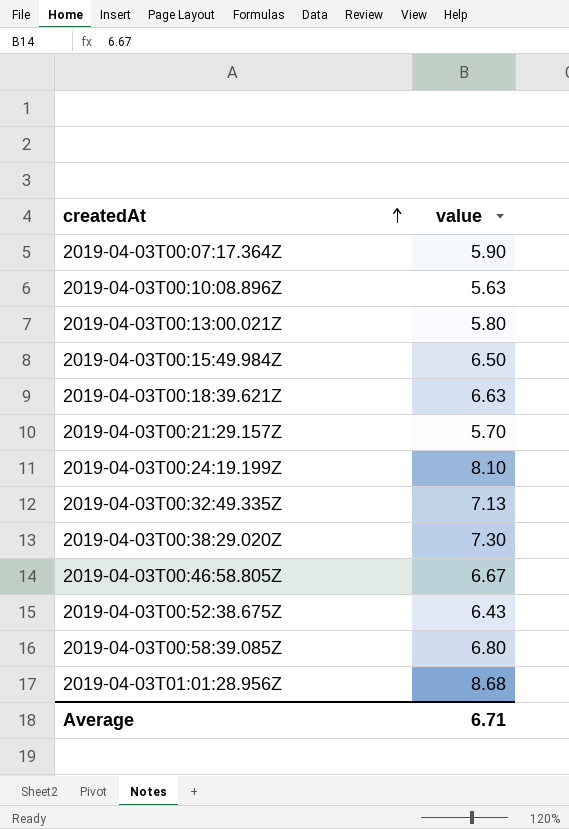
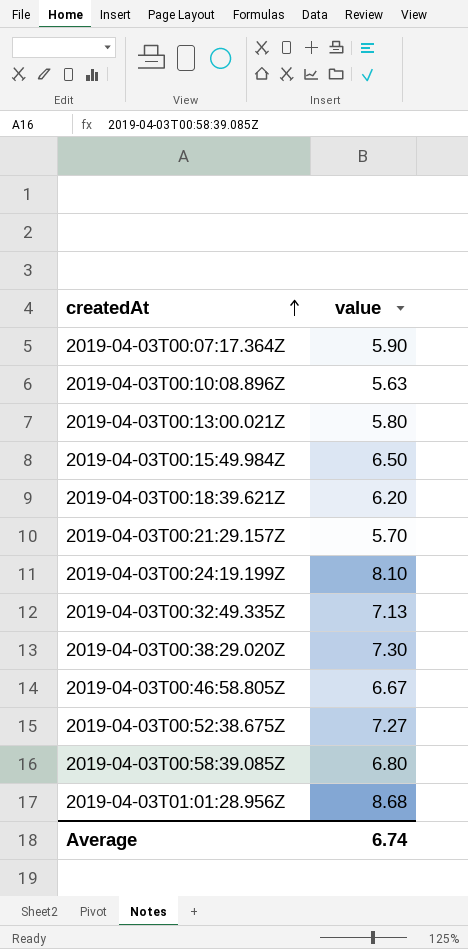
2019-04-03T00:18:39.621Z | value: 6.63 -> 6.20
2019-04-03T00:52:38.675Z | value: 6.43 -> 7.27
Average | value: 6.71 -> 6.74

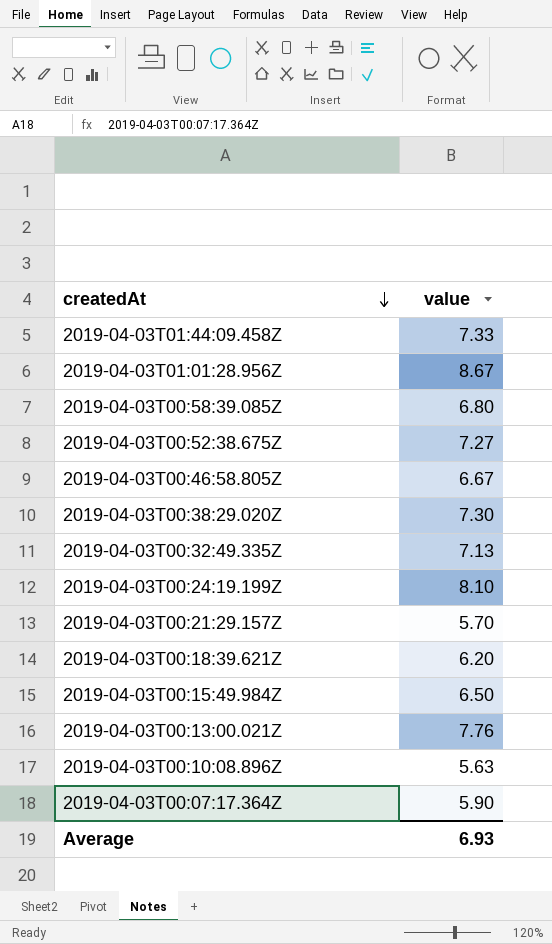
row order: createdAt ascending -> createdAt descending
row 2019-04-03T01:44:09.458Z: none -> 7.33
2019-04-03T01:01:28.956Z | value: 8.68 -> 8.67
2019-04-03T00:13:00.021Z | value: 5.80 -> 7.76
Average | value: 6.74 -> 6.93

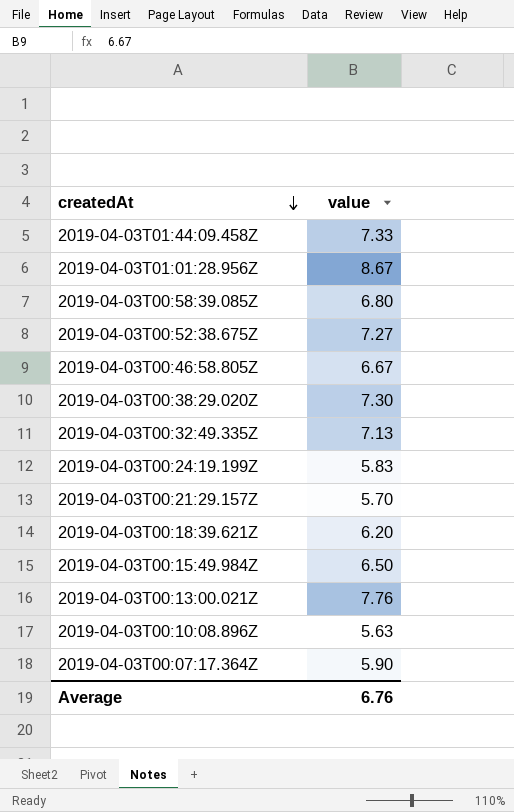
2019-04-03T00:24:19.199Z | value: 8.10 -> 5.83
Average | value: 6.93 -> 6.76

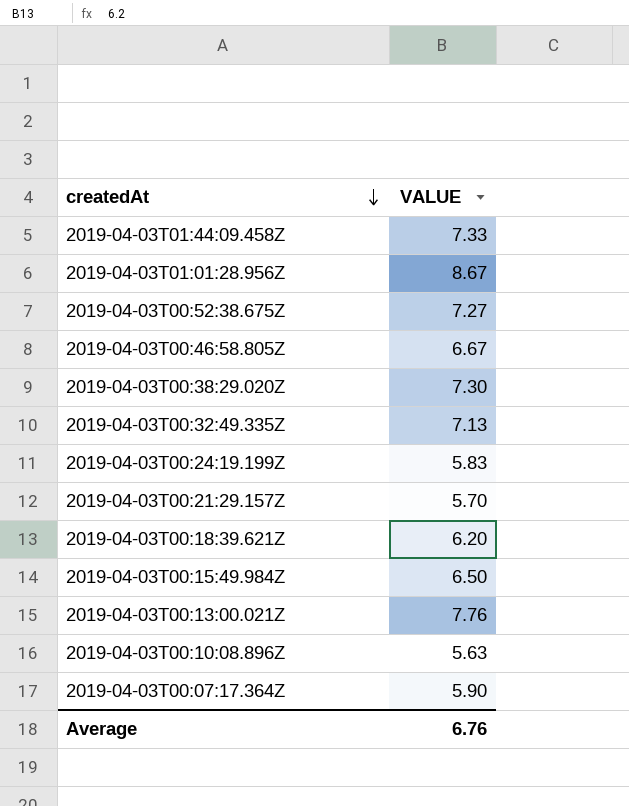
column name: value -> VALUE
row 2019-04-03T00:58:39.085Z: 6.80 -> none

